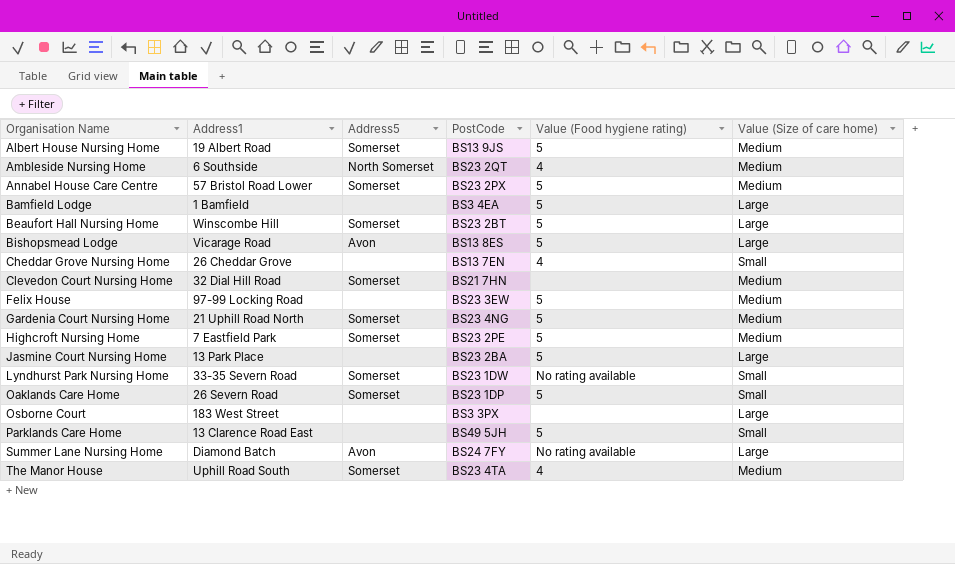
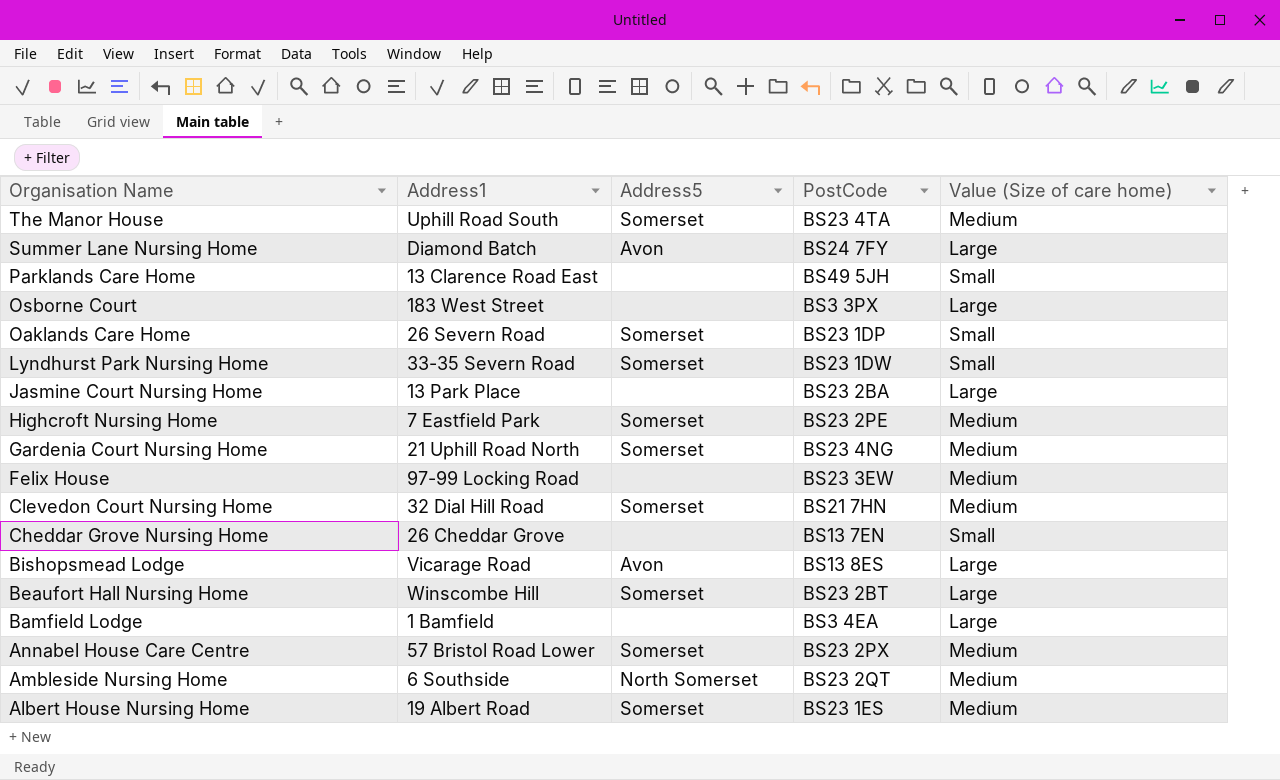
row order: Organisation Name ascending -> Organisation Name descending
column Value (Food hygiene rating) | position: 5 -> none
Albert House Nursing Home | PostCode: BS13 9JS -> BS23 1ES

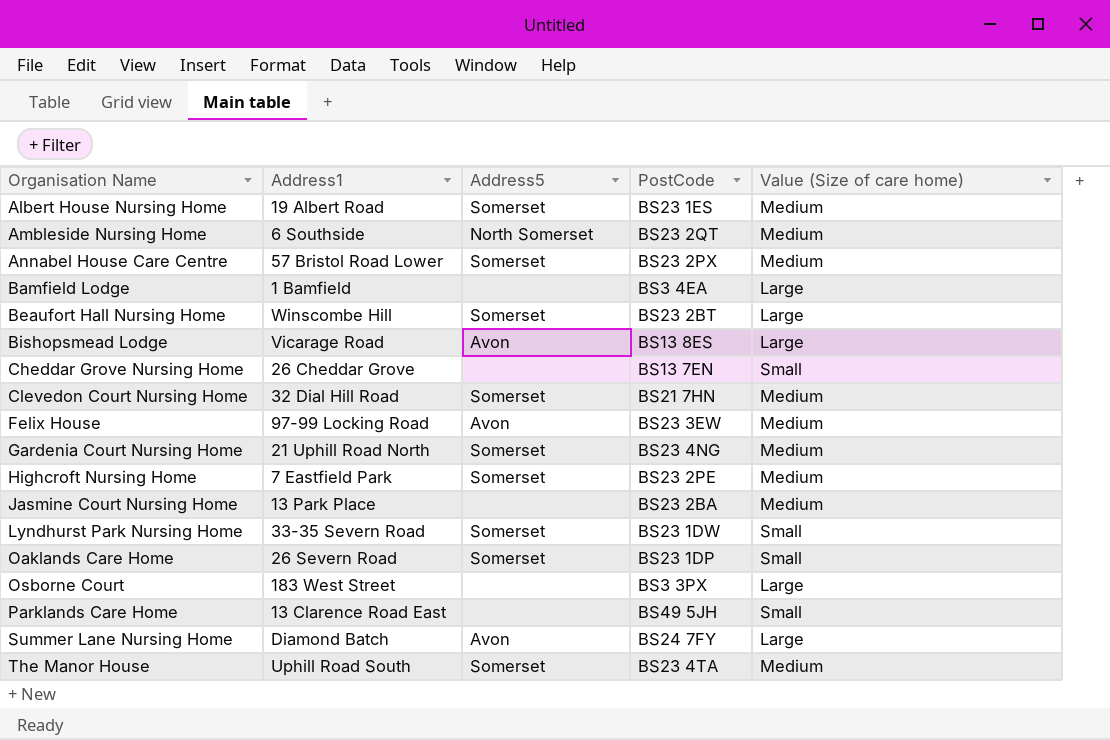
row order: Organisation Name descending -> Organisation Name ascending
Felix House | Address5: none -> Avon
Jasmine Court Nursing Home | Value (Size of care home): Large -> Medium

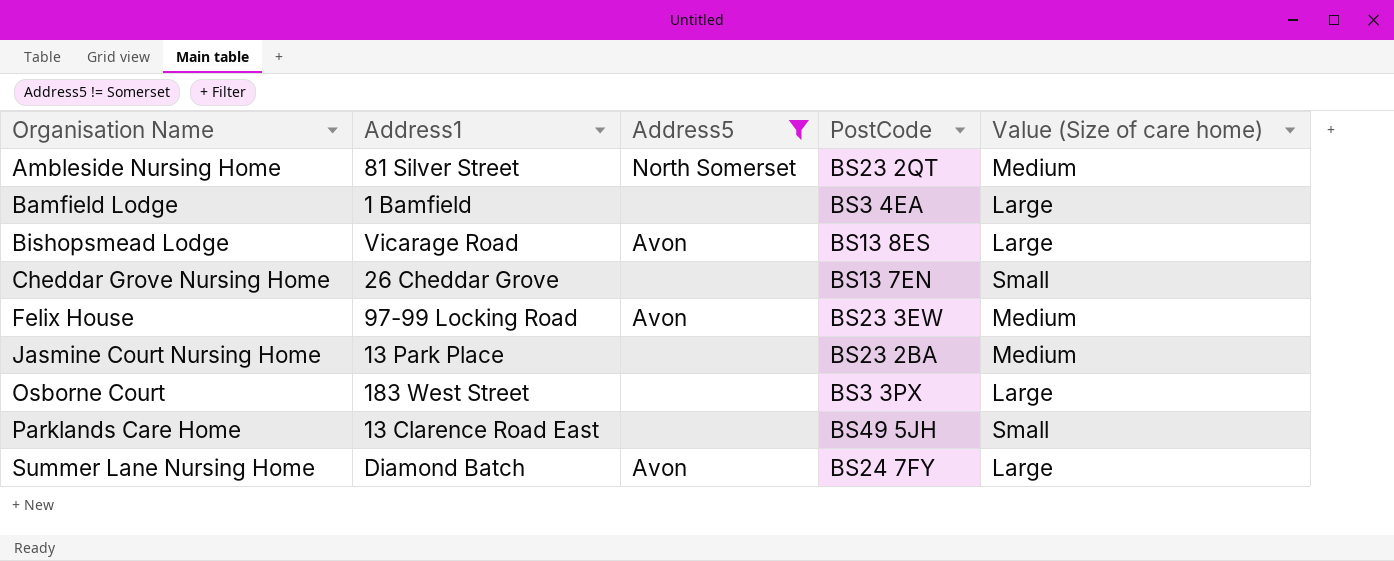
filter: none -> Address5 != Somerset
Ambleside Nursing Home | Address1: 6 Southside -> 81 Silver Street

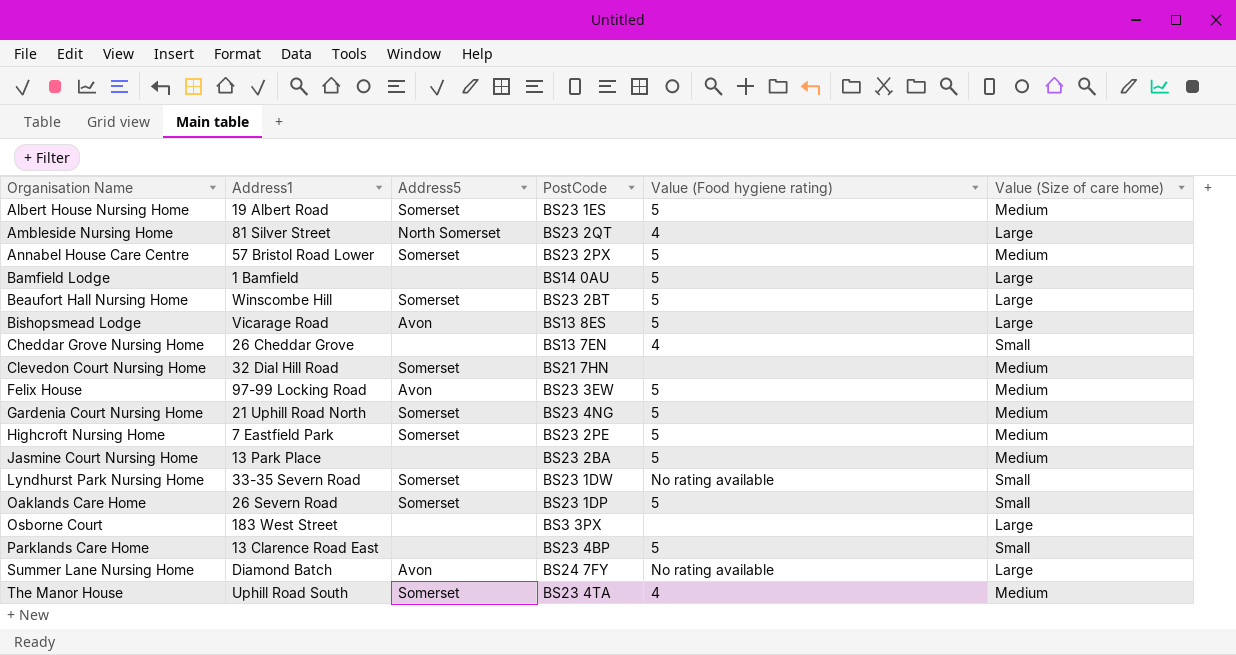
filter: Address5 != Somerset -> none
column Value (Food hygiene rating) | position: none -> 5
Ambleside Nursing Home | Value (Size of care home): Medium -> Large
Bamfield Lodge | PostCode: BS3 4EA -> BS14 0AU
Parklands Care Home | PostCode: BS49 5JH -> BS23 4BP

